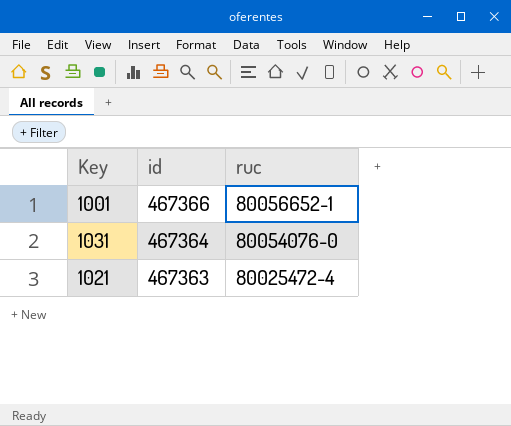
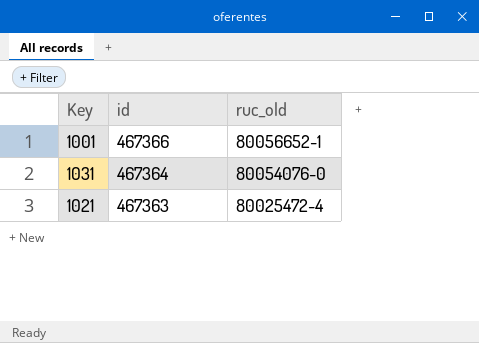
column name: ruc -> ruc_old

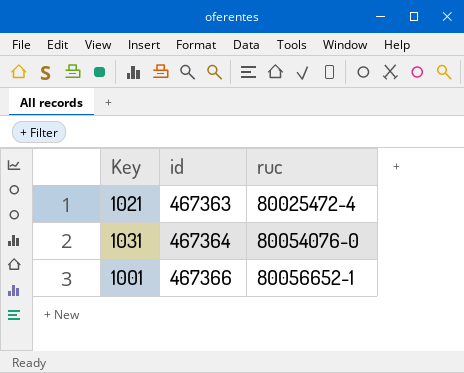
row order: id descending -> id ascending
column name: ruc_old -> ruc

